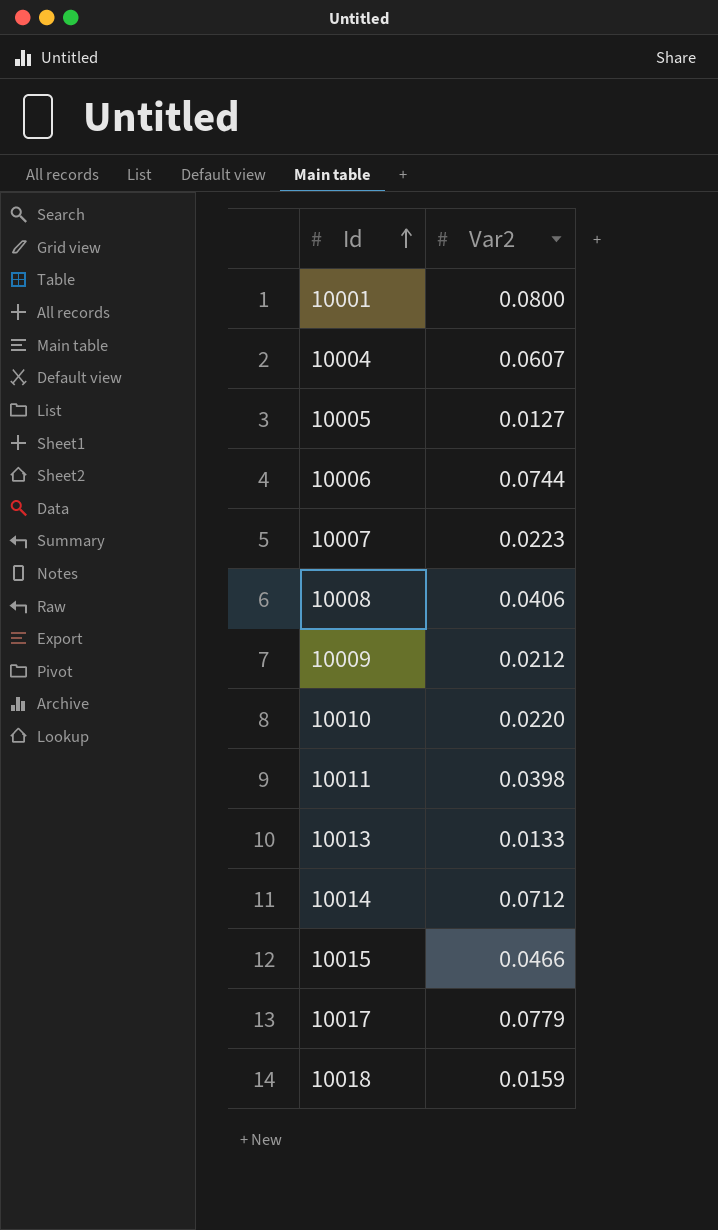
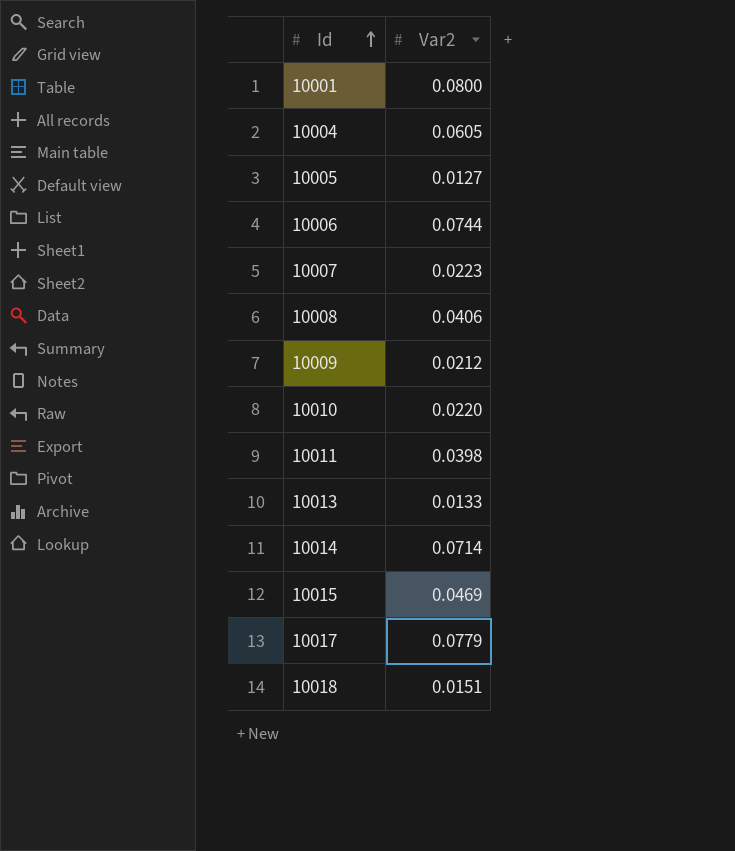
10004 | Var2: 0.0607 -> 0.0605
10014 | Var2: 0.0712 -> 0.0714
10015 | Var2: 0.0466 -> 0.0469
10018 | Var2: 0.0159 -> 0.0151

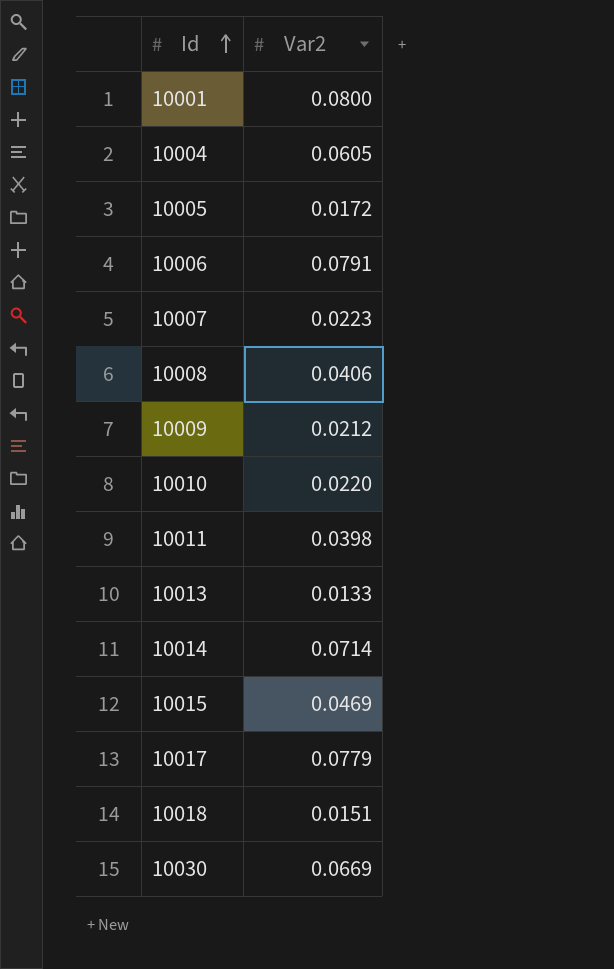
10005 | Var2: 0.0127 -> 0.0172
10006 | Var2: 0.0744 -> 0.0791
row 10030: none -> 0.0669

